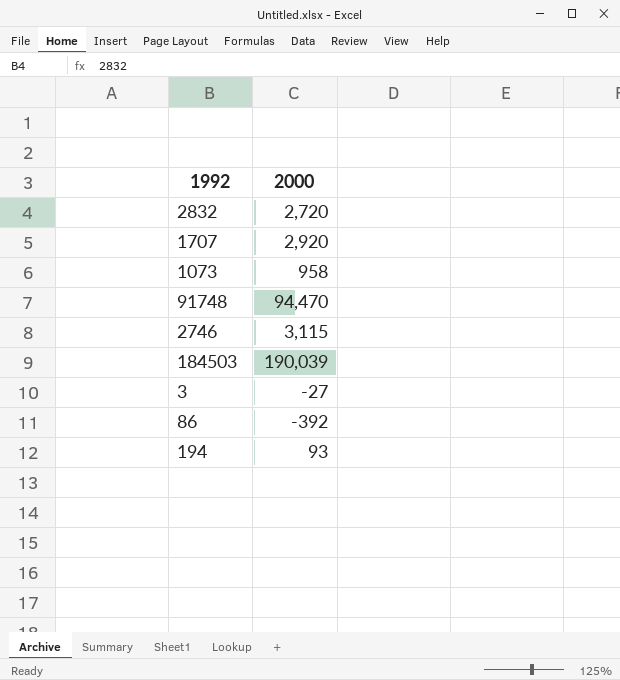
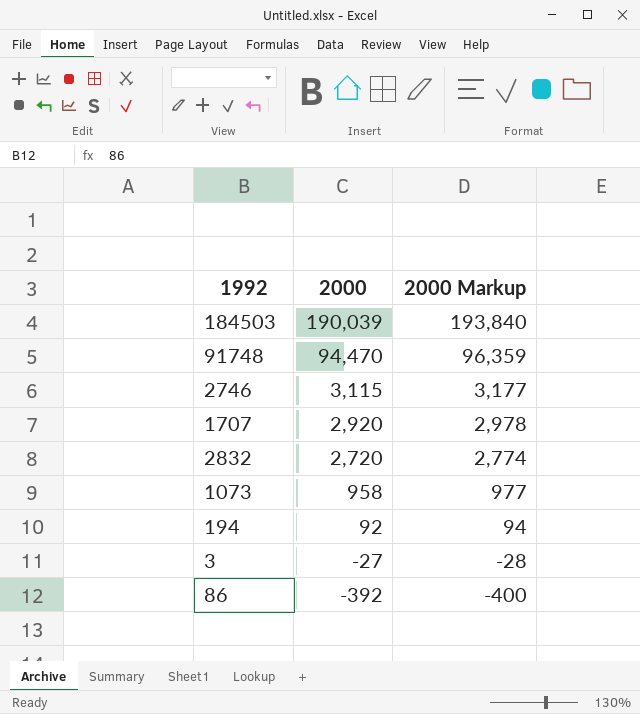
row order: none -> 2000 descending
column 2000 Markup | formula: none -> [2000] * 1.02
194 | 2000: 93 -> 92

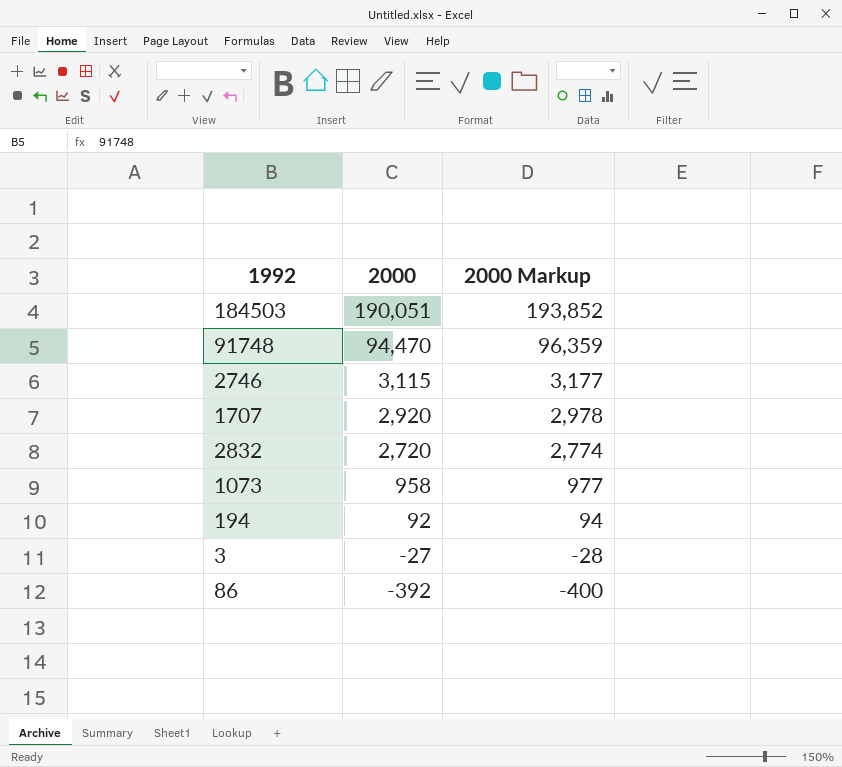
184503 | 2000: 190,039 -> 190,051
184503 | 2000 Markup: 193,840 -> 193,852

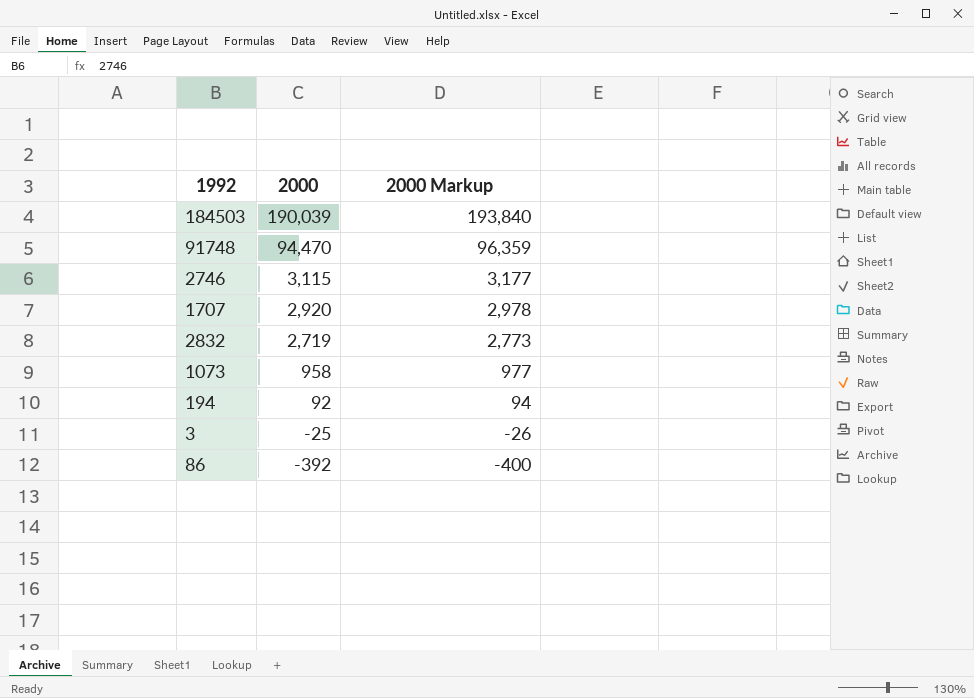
184503 | 2000: 190,051 -> 190,039
184503 | 2000 Markup: 193,852 -> 193,840
2832 | 2000: 2,720 -> 2,719
2832 | 2000 Markup: 2,774 -> 2,773
3 | 2000: -27 -> -25
3 | 2000 Markup: -28 -> -26

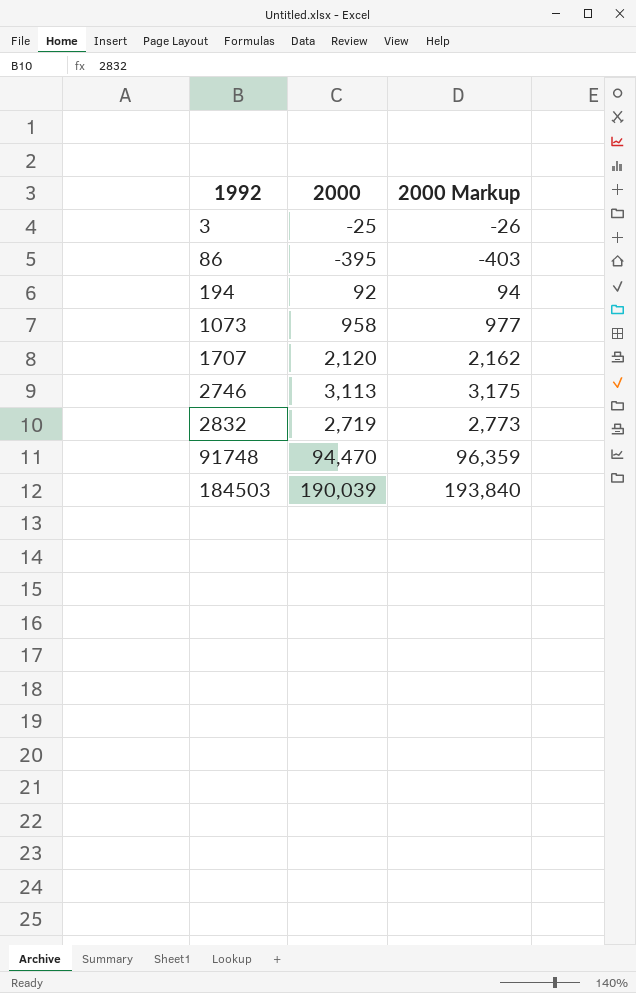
row order: 2000 descending -> 1992 ascending
86 | 2000: -392 -> -395
86 | 2000 Markup: -400 -> -403
1707 | 2000: 2,920 -> 2,120
1707 | 2000 Markup: 2,978 -> 2,162
2746 | 2000: 3,115 -> 3,113
2746 | 2000 Markup: 3,177 -> 3,175

